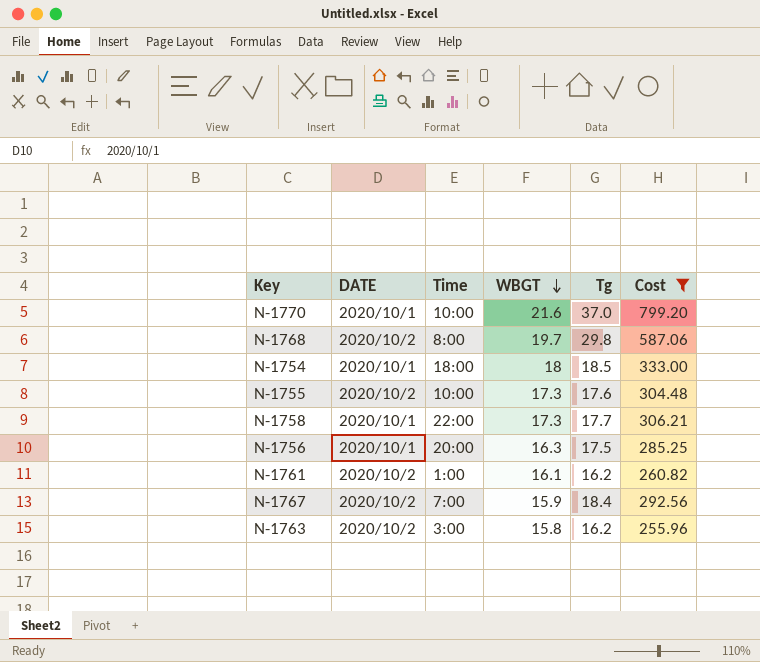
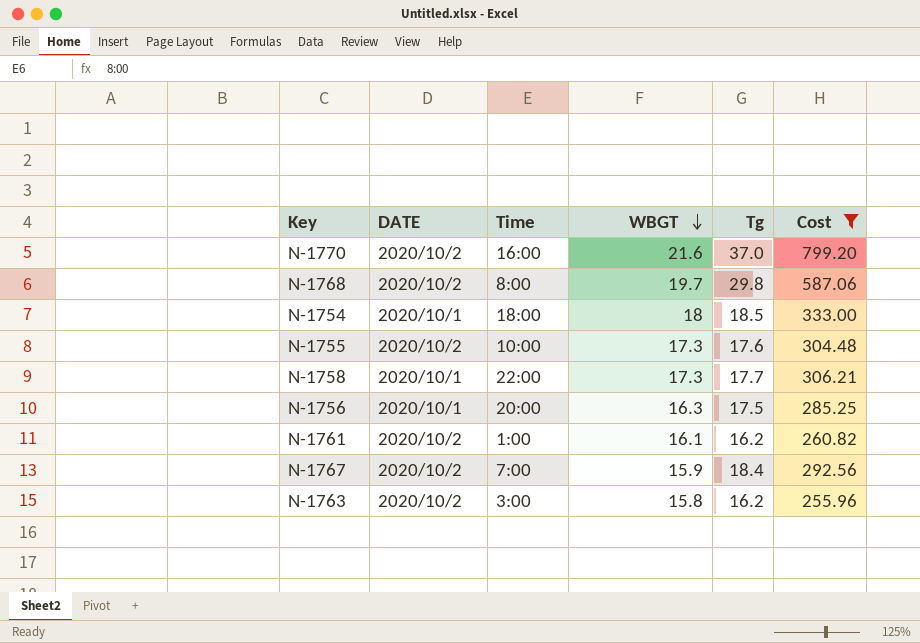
N-1770 | DATE: 2020/10/1 -> 2020/10/2
N-1770 | Time: 10:00 -> 16:00

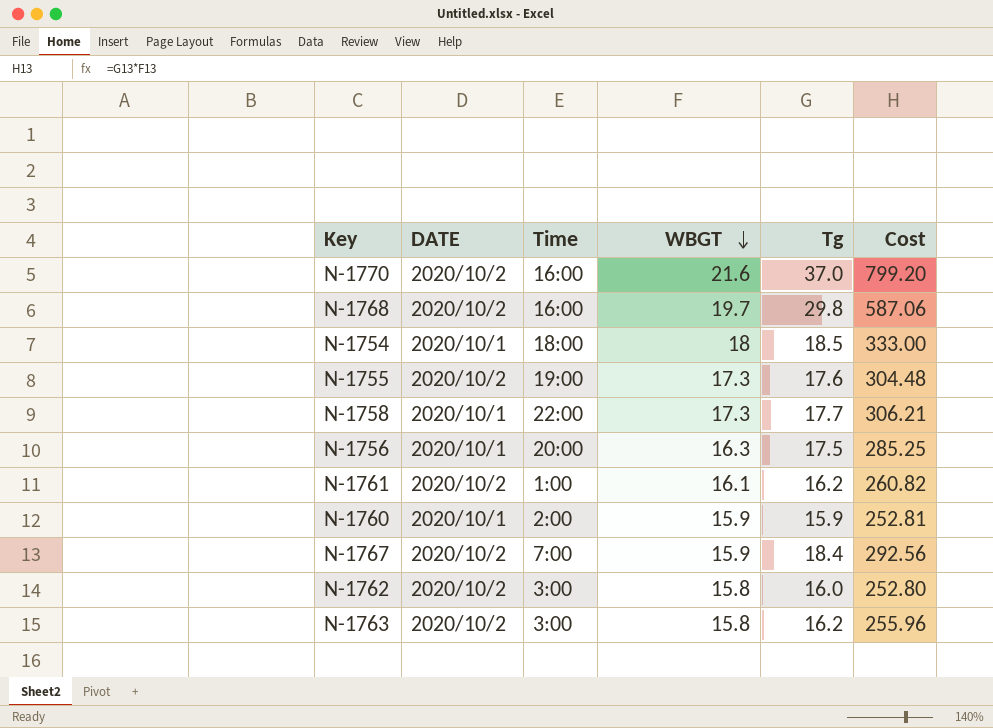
filter: Cost >= 255.96 -> none
N-1768 | Time: 8:00 -> 16:00
N-1755 | Time: 10:00 -> 19:00

